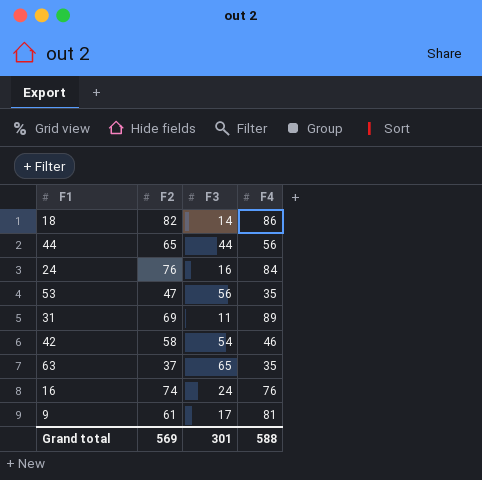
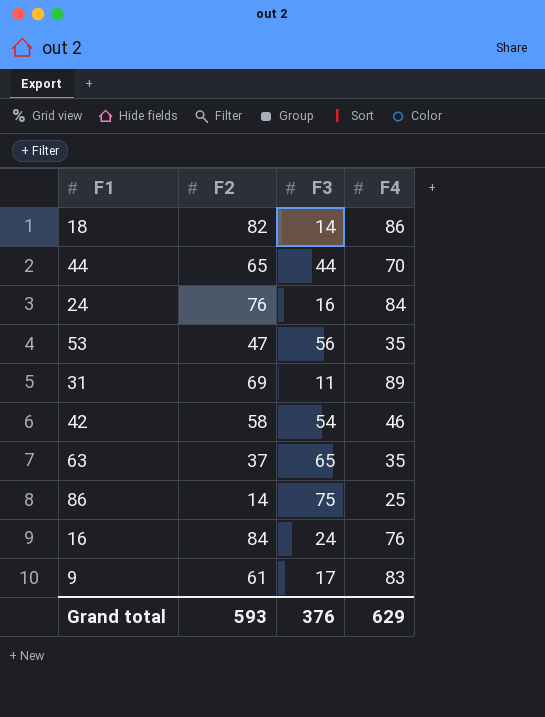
44 | F4: 56 -> 70
row 86: none -> 14 | 75 | 25
16 | F2: 74 -> 84
9 | F4: 81 -> 83
Grand total | F2: 569 -> 593
Grand total | F3: 301 -> 376
Grand total | F4: 588 -> 629

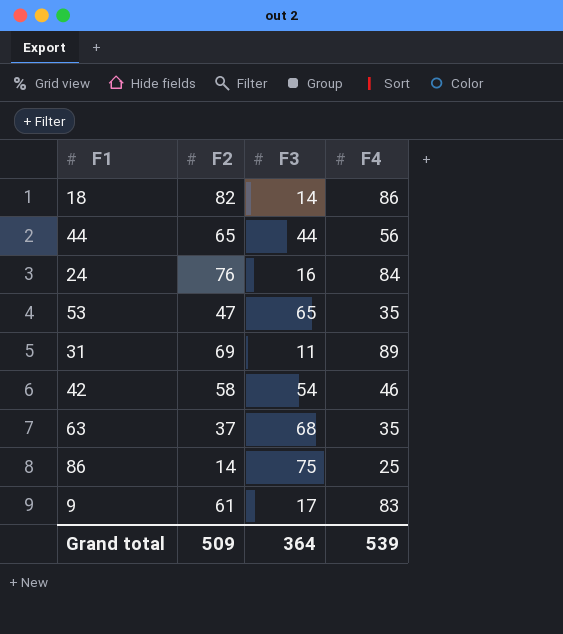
row 16: 84 | 24 | 76 -> none
44 | F4: 70 -> 56
53 | F3: 56 -> 65
63 | F3: 65 -> 68
Grand total | F2: 593 -> 509
Grand total | F3: 376 -> 364
Grand total | F4: 629 -> 539

